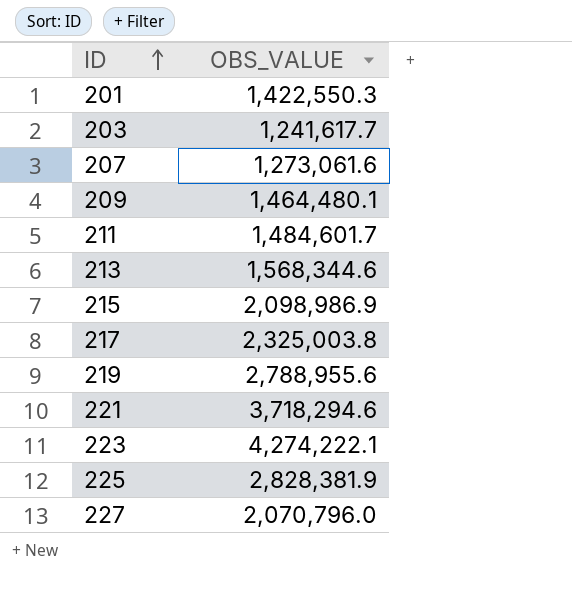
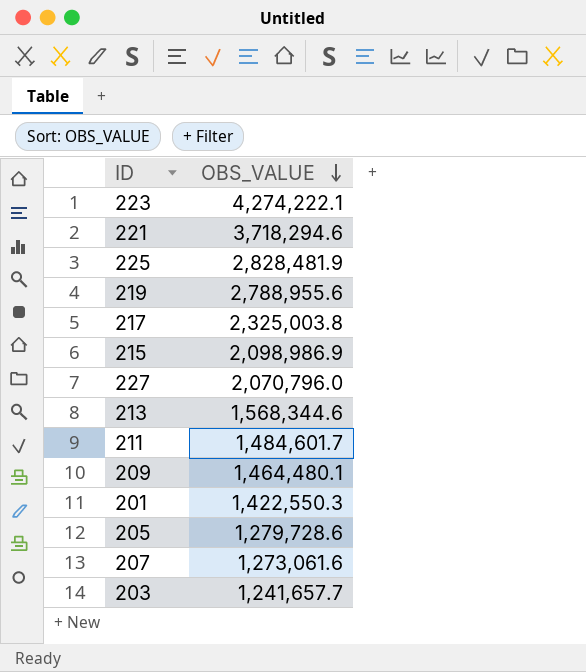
row order: ID ascending -> OBS_VALUE descending
225 | OBS_VALUE: 2,828,381.9 -> 2,828,481.9
row 205: none -> 1,279,728.6
203 | OBS_VALUE: 1,241,617.7 -> 1,241,657.7

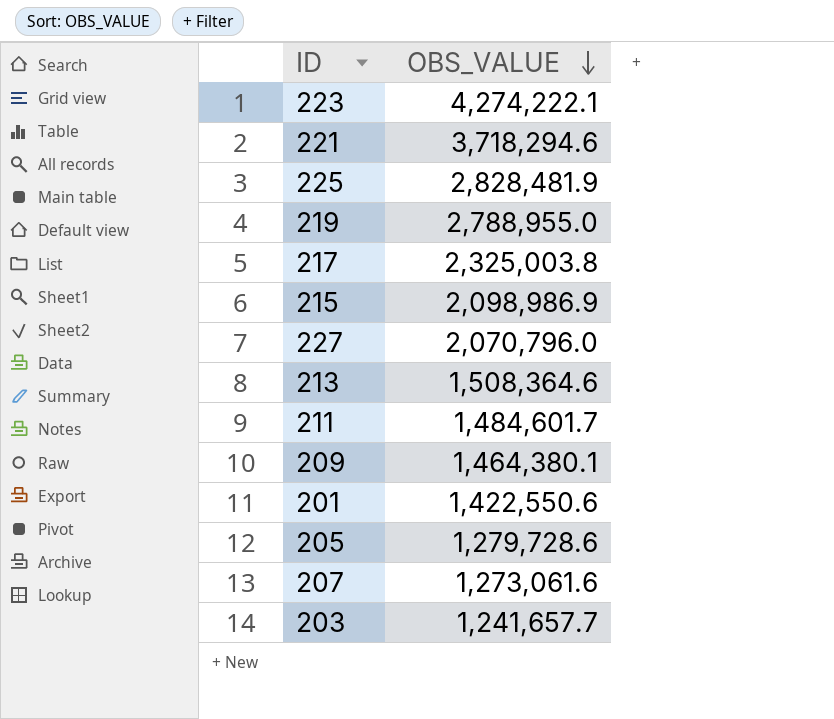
219 | OBS_VALUE: 2,788,955.6 -> 2,788,955.0
213 | OBS_VALUE: 1,568,344.6 -> 1,508,364.6
209 | OBS_VALUE: 1,464,480.1 -> 1,464,380.1
201 | OBS_VALUE: 1,422,550.3 -> 1,422,550.6

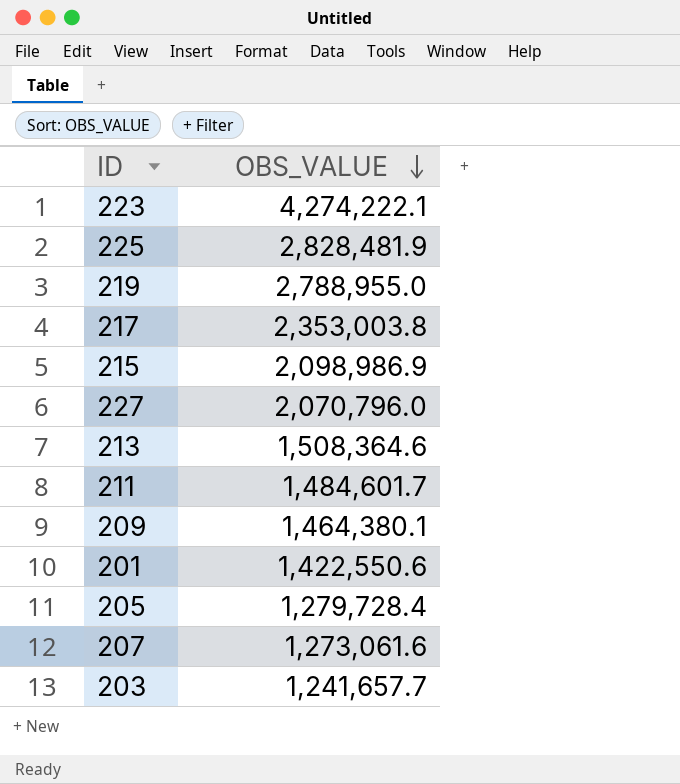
row 221: 3,718,294.6 -> none
217 | OBS_VALUE: 2,325,003.8 -> 2,353,003.8
205 | OBS_VALUE: 1,279,728.6 -> 1,279,728.4

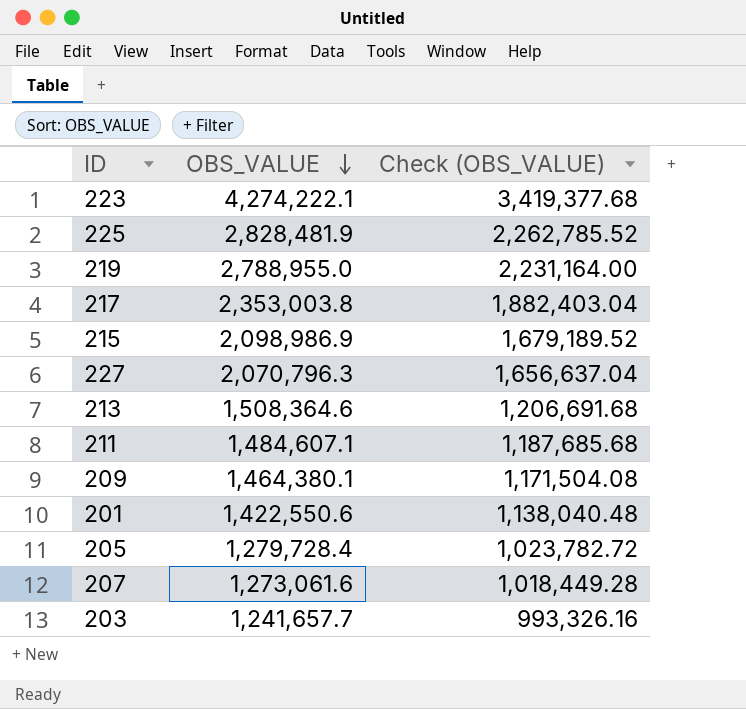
column Check (OBS_VALUE) | formula: none -> [OBS_VALUE] * 0.8
227 | OBS_VALUE: 2,070,796.0 -> 2,070,796.3
211 | OBS_VALUE: 1,484,601.7 -> 1,484,607.1

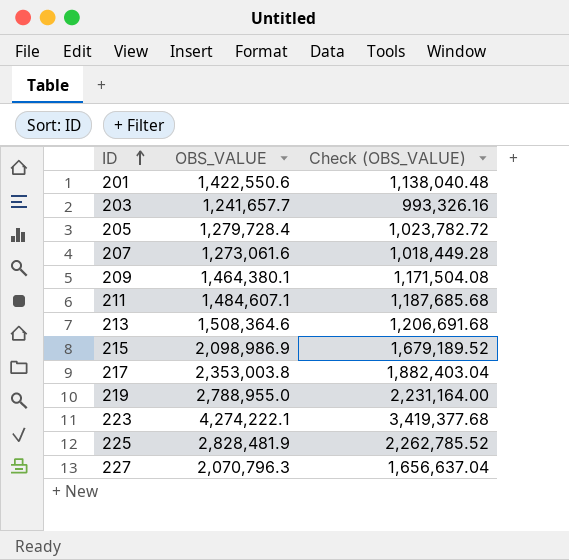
row order: OBS_VALUE descending -> ID ascending

